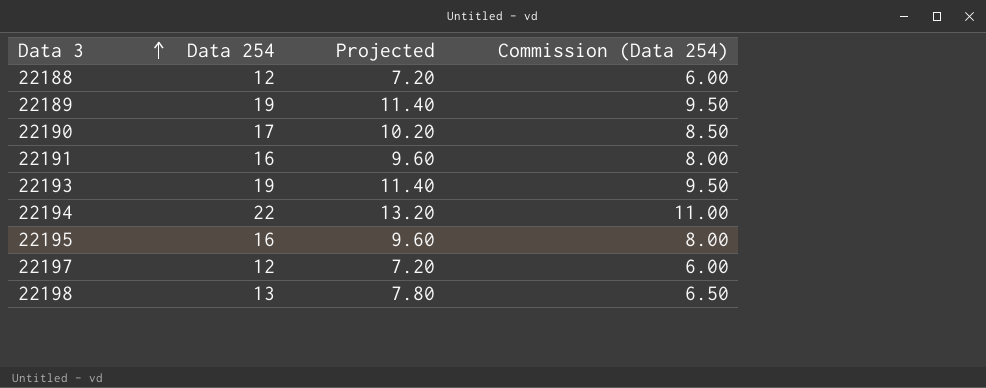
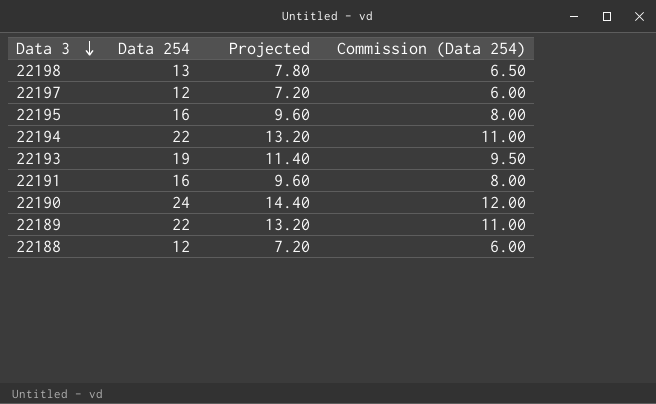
row order: Data 3 ascending -> Data 3 descending
22190 | Data 254: 17 -> 24
22190 | Projected: 10.20 -> 14.40
22190 | Commission (Data 254): 8.50 -> 12.00
22189 | Data 254: 19 -> 22
22189 | Projected: 11.40 -> 13.20
22189 | Commission (Data 254): 9.50 -> 11.00

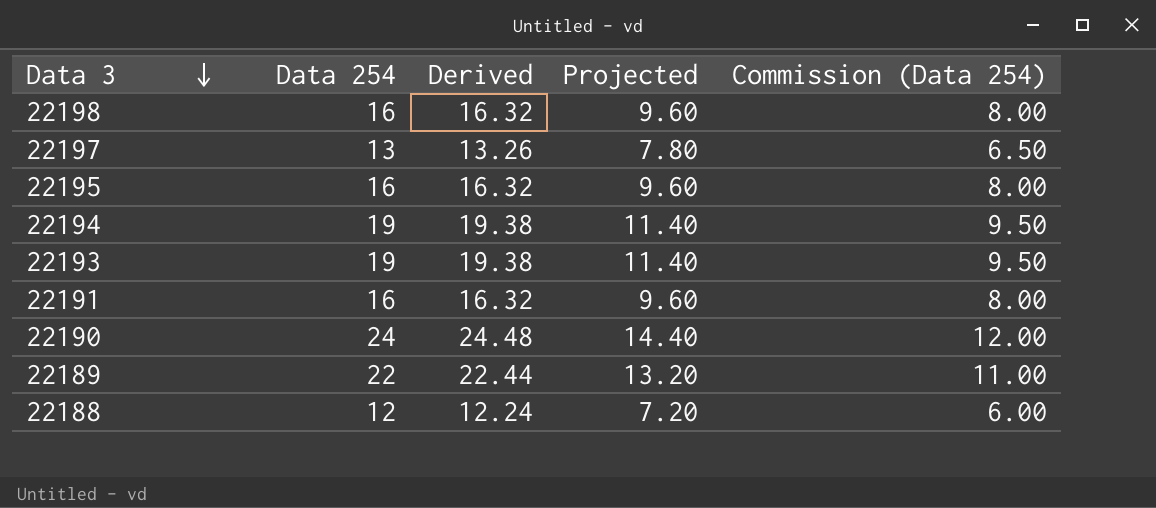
column Derived | formula: none -> [Data 254] * 1.02
22198 | Data 254: 13 -> 16
22198 | Projected: 7.80 -> 9.60
22198 | Commission (Data 254): 6.50 -> 8.00
22197 | Data 254: 12 -> 13
22197 | Projected: 7.20 -> 7.80
22197 | Commission (Data 254): 6.00 -> 6.50
22194 | Data 254: 22 -> 19
22194 | Projected: 13.20 -> 11.40
22194 | Commission (Data 254): 11.00 -> 9.50

